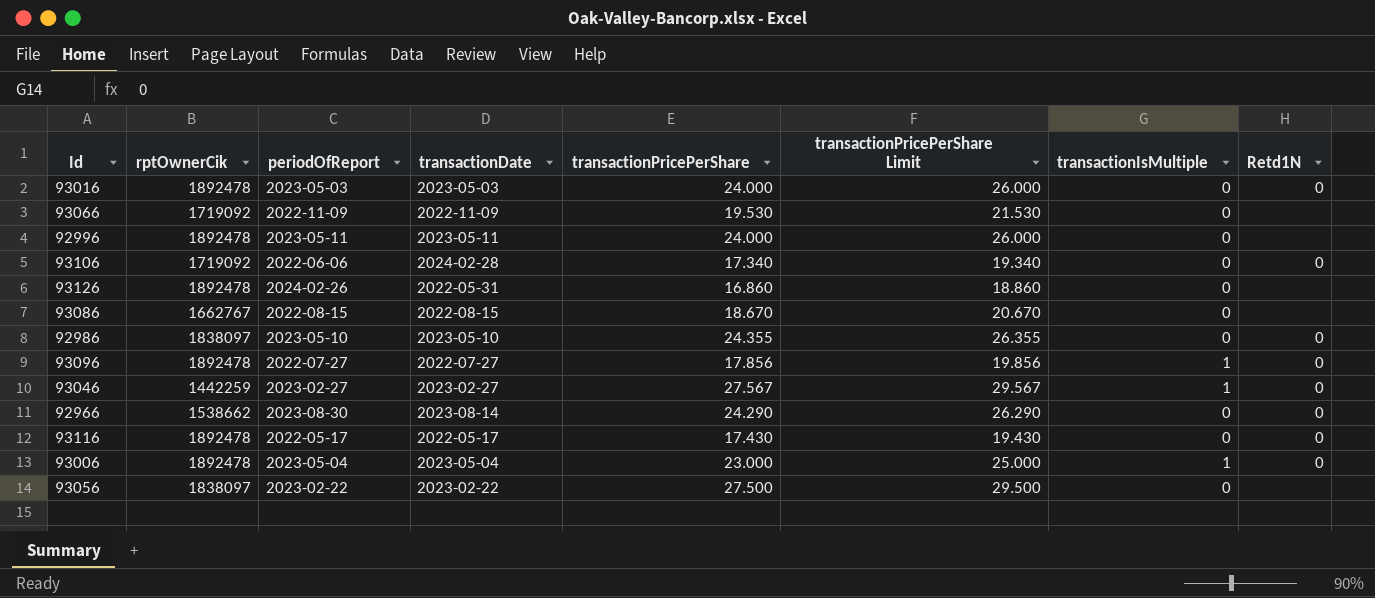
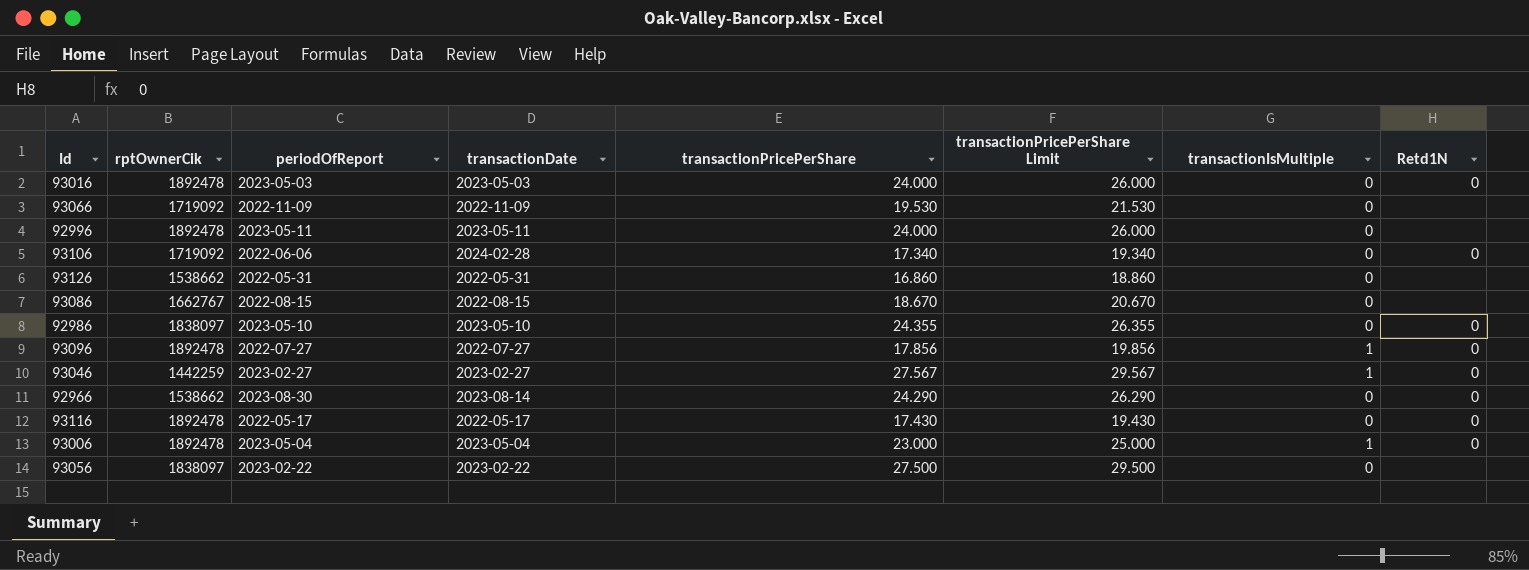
93126 | rptOwnerCik: 1892478 -> 1538662
93126 | periodOfReport: 2024-02-26 -> 2022-05-31

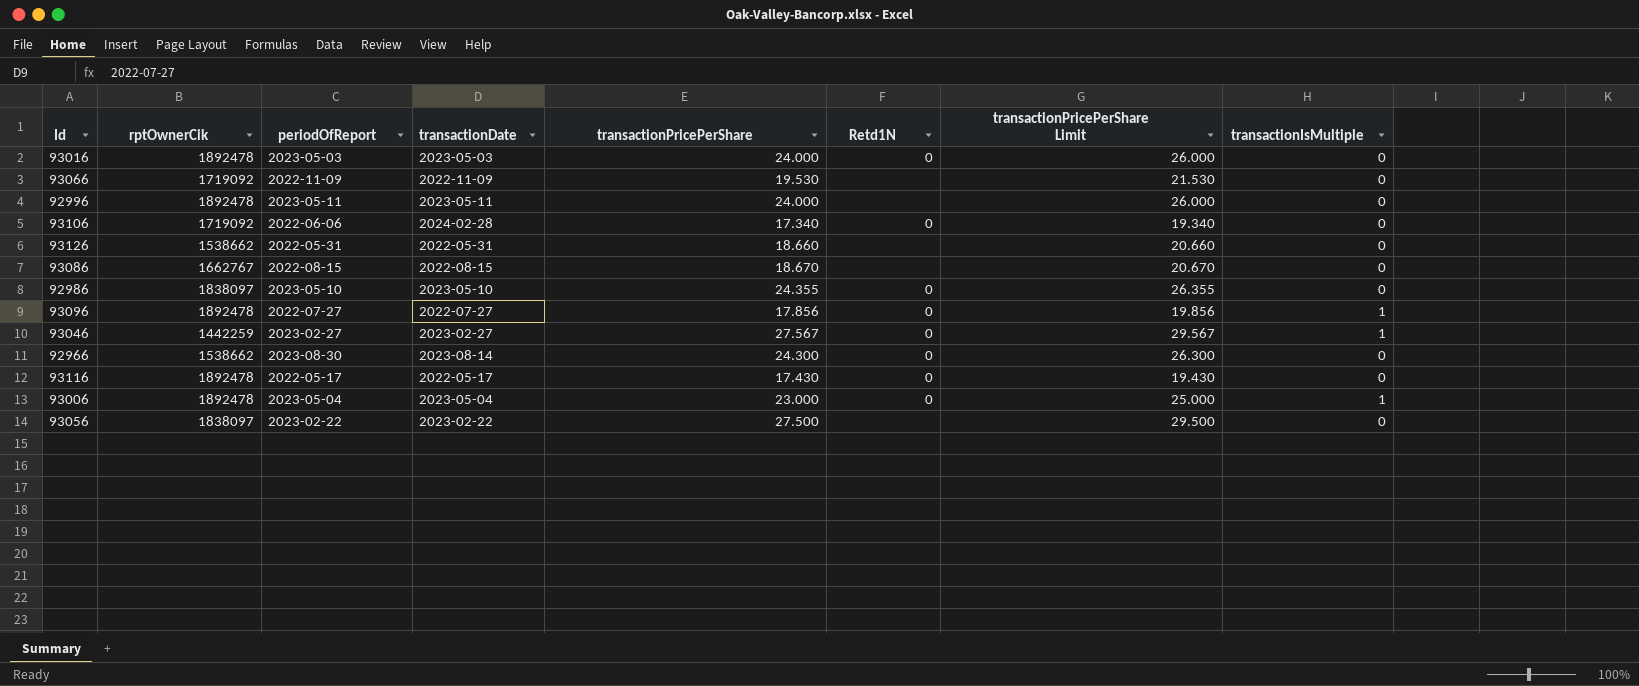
column Retd1N | position: 8 -> 6
93126 | transactionPricePerShare: 16.860 -> 18.660
93126 | transactionPricePerShare Limit: 18.860 -> 20.660
92966 | transactionPricePerShare: 24.290 -> 24.300
92966 | transactionPricePerShare Limit: 26.290 -> 26.300

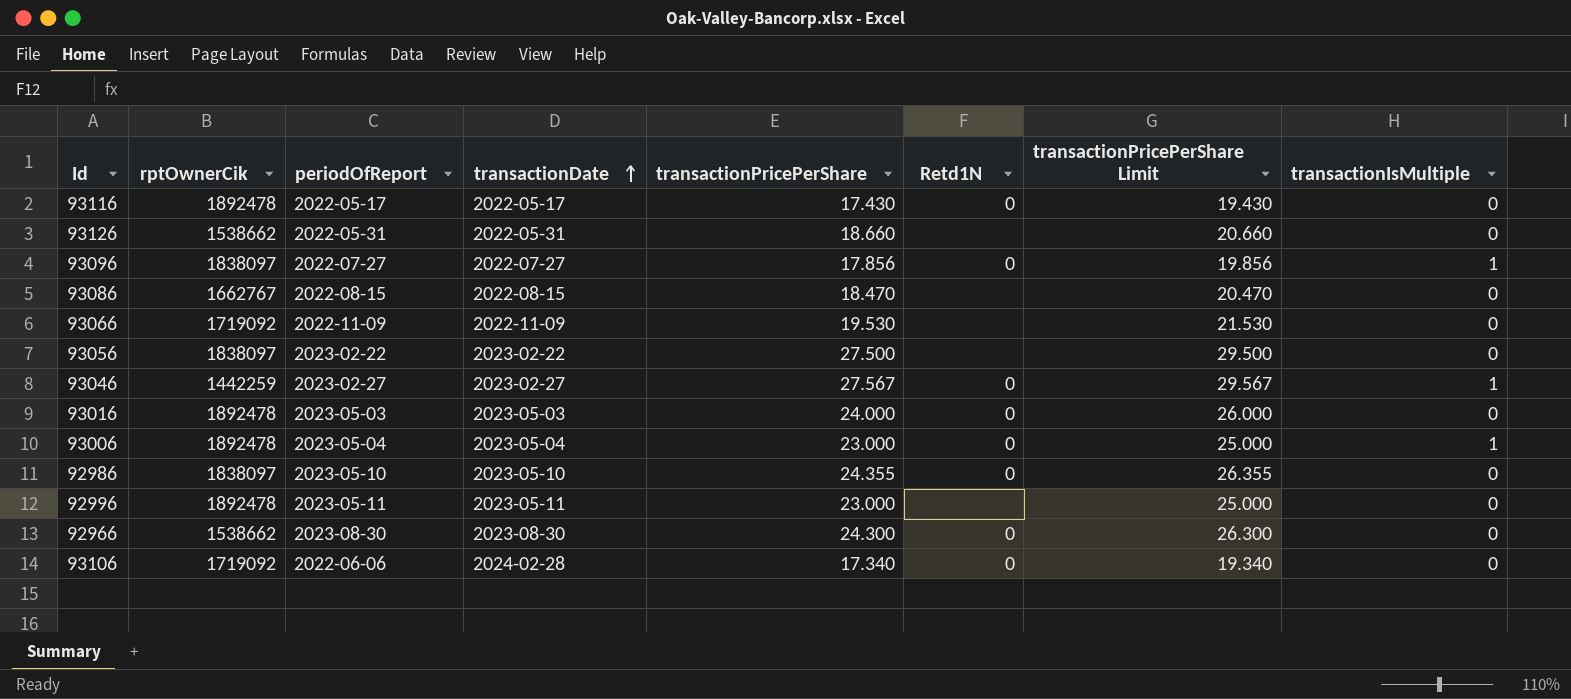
row order: none -> transactionDate ascending
93096 | rptOwnerCik: 1892478 -> 1838097
93086 | transactionPricePerShare: 18.670 -> 18.470
93086 | transactionPricePerShare Limit: 20.670 -> 20.470
92996 | transactionPricePerShare: 24.000 -> 23.000
92996 | transactionPricePerShare Limit: 26.000 -> 25.000
92966 | transactionDate: 2023-08-14 -> 2023-08-30

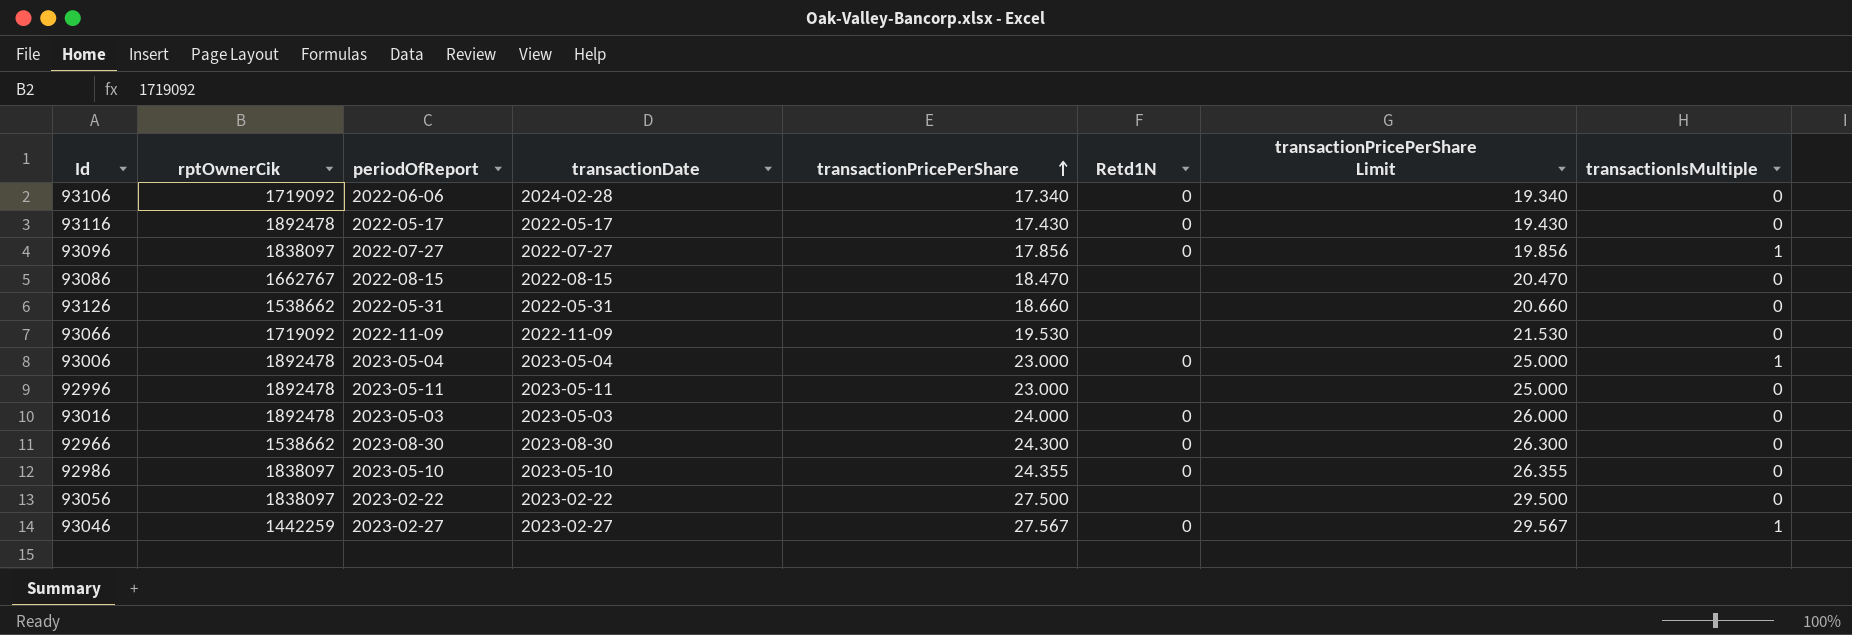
row order: transactionDate ascending -> transactionPricePerShare ascending

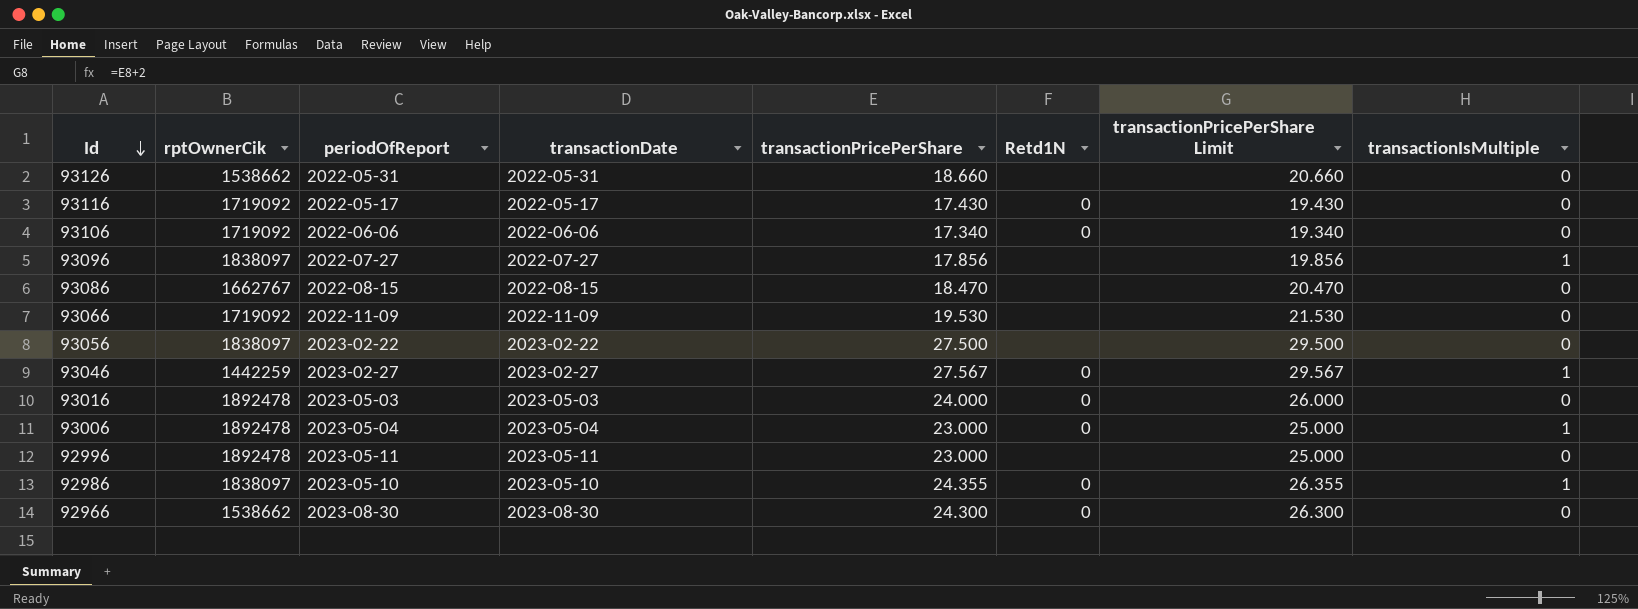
row order: transactionPricePerShare ascending -> Id descending
93116 | rptOwnerCik: 1892478 -> 1719092
93106 | transactionDate: 2024-02-28 -> 2022-06-06
93096 | Retd1N: 0 -> none
92986 | transactionIsMultiple: 0 -> 1

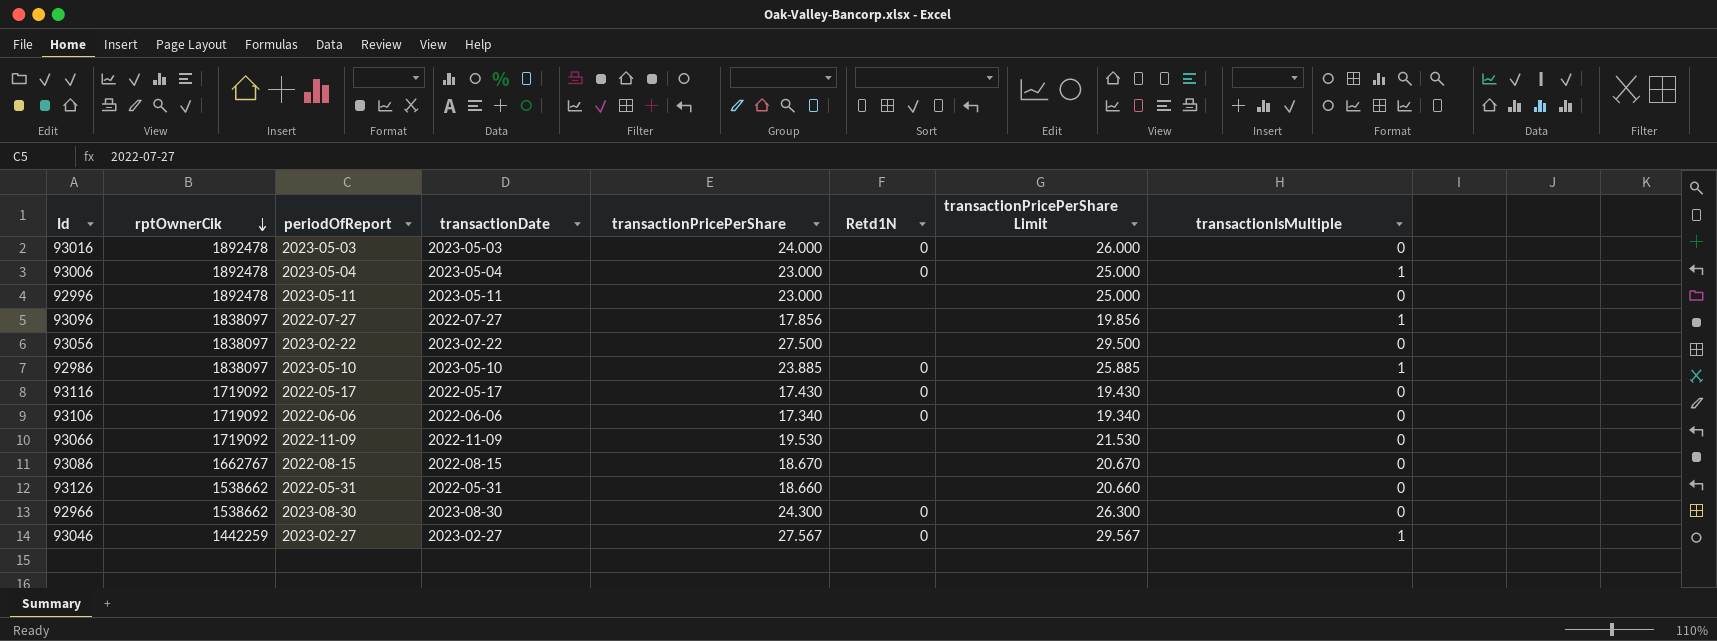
row order: Id descending -> rptOwnerCik descending
92986 | transactionPricePerShare: 24.355 -> 23.885
92986 | transactionPricePerShare Limit: 26.355 -> 25.885
93086 | transactionPricePerShare: 18.470 -> 18.670
93086 | transactionPricePerShare Limit: 20.470 -> 20.670

